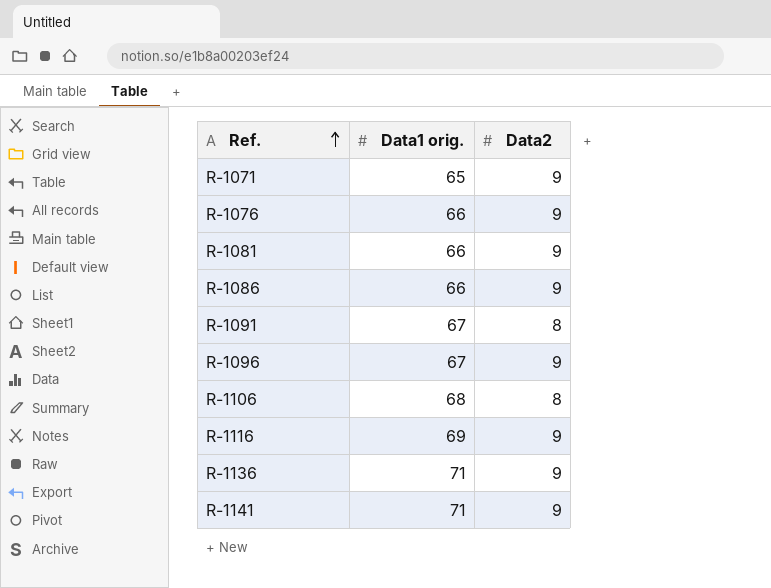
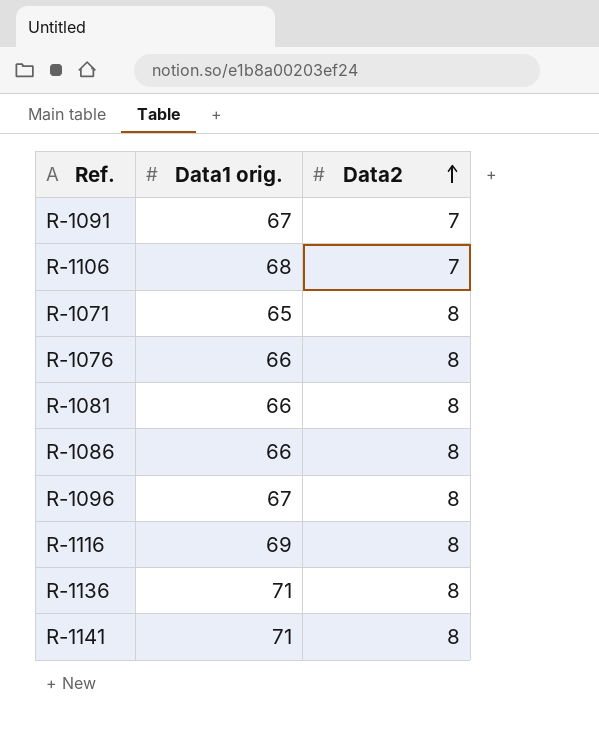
row order: Ref. ascending -> Data2 ascending
R-1091 | Data2: 8 -> 7
R-1106 | Data2: 8 -> 7
R-1071 | Data2: 9 -> 8
R-1076 | Data2: 9 -> 8
R-1081 | Data2: 9 -> 8
R-1086 | Data2: 9 -> 8
R-1096 | Data2: 9 -> 8
R-1116 | Data2: 9 -> 8
R-1136 | Data2: 9 -> 8
R-1141 | Data2: 9 -> 8

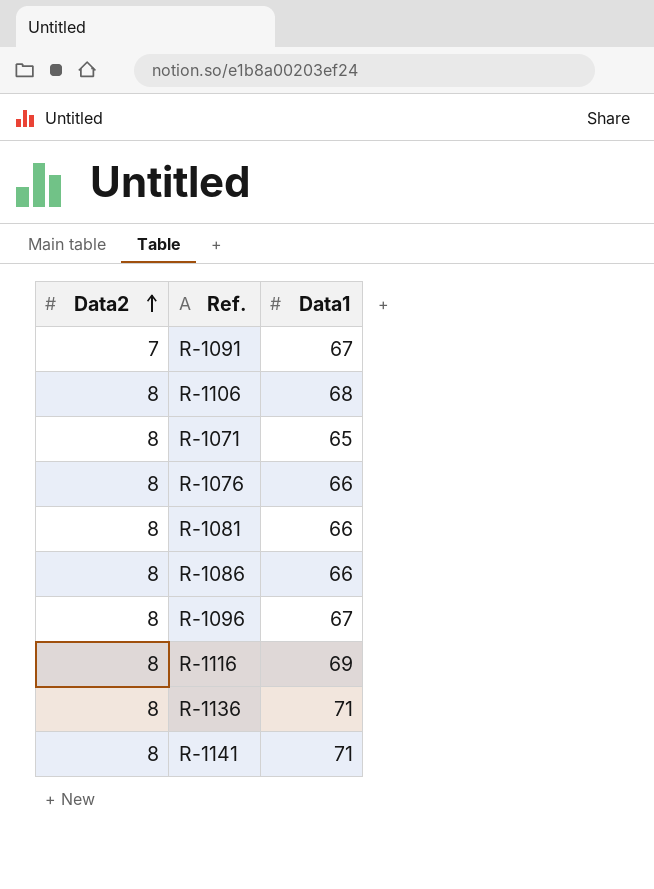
column Data2 | position: 3 -> 1
column name: Data1 orig. -> Data1
R-1106 | Data2: 7 -> 8

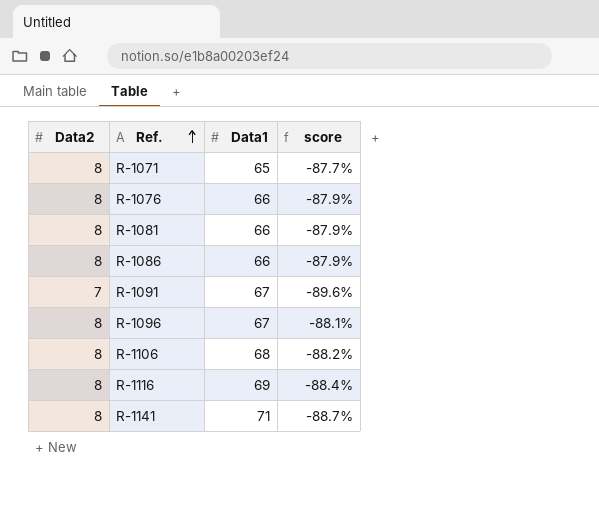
row order: Data2 ascending -> Ref. ascending
column score | formula: none -> ([Data2] - [Data1]) / [Data1]
row R-1136: 8 | 71 -> none

